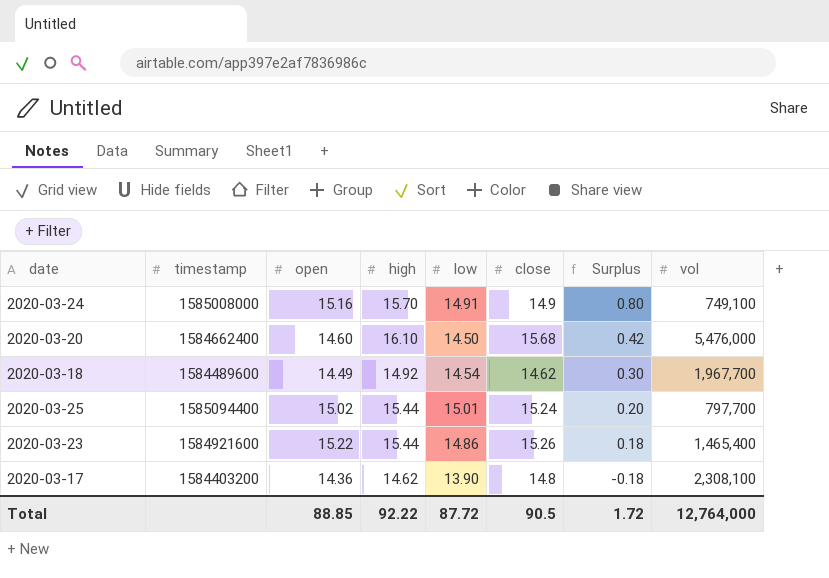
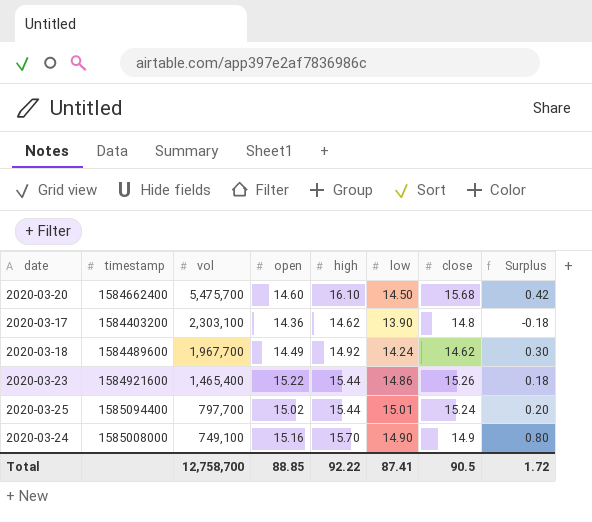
row order: Surplus descending -> vol descending
column vol | position: 8 -> 3
2020-03-20 | vol: 5,476,000 -> 5,475,700
2020-03-17 | vol: 2,308,100 -> 2,303,100
2020-03-18 | low: 14.54 -> 14.24
2020-03-24 | low: 14.91 -> 14.90
Total | vol: 12,764,000 -> 12,758,700
Total | low: 87.72 -> 87.41

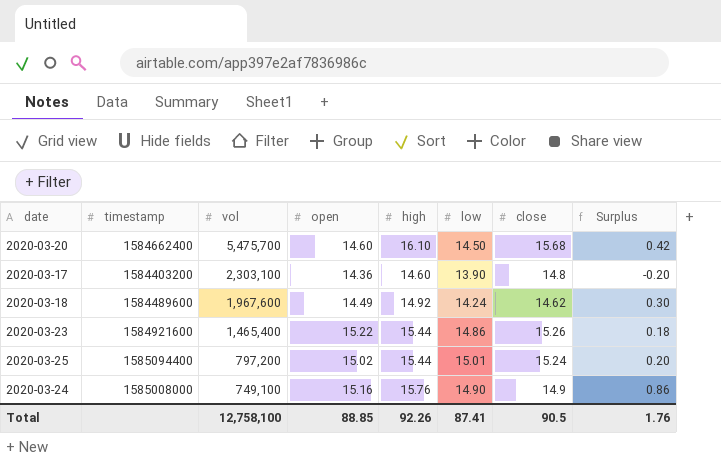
2020-03-17 | high: 14.62 -> 14.60
2020-03-17 | Surplus: -0.18 -> -0.20
2020-03-18 | vol: 1,967,700 -> 1,967,600
2020-03-25 | vol: 797,700 -> 797,200
2020-03-24 | high: 15.70 -> 15.76
2020-03-24 | Surplus: 0.80 -> 0.86
Total | vol: 12,758,700 -> 12,758,100
Total | high: 92.22 -> 92.26
Total | Surplus: 1.72 -> 1.76

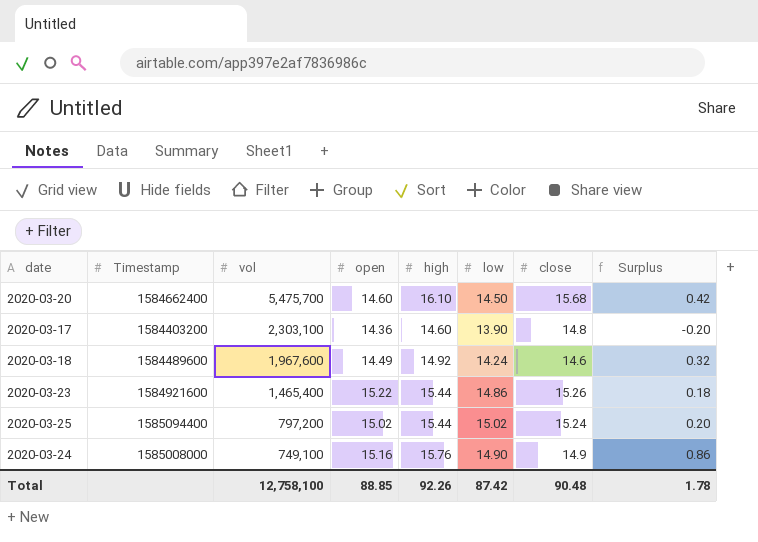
column name: timestamp -> Timestamp
2020-03-18 | close: 14.62 -> 14.6
2020-03-18 | Surplus: 0.30 -> 0.32
2020-03-25 | low: 15.01 -> 15.02
Total | low: 87.41 -> 87.42
Total | close: 90.5 -> 90.48
Total | Surplus: 1.76 -> 1.78

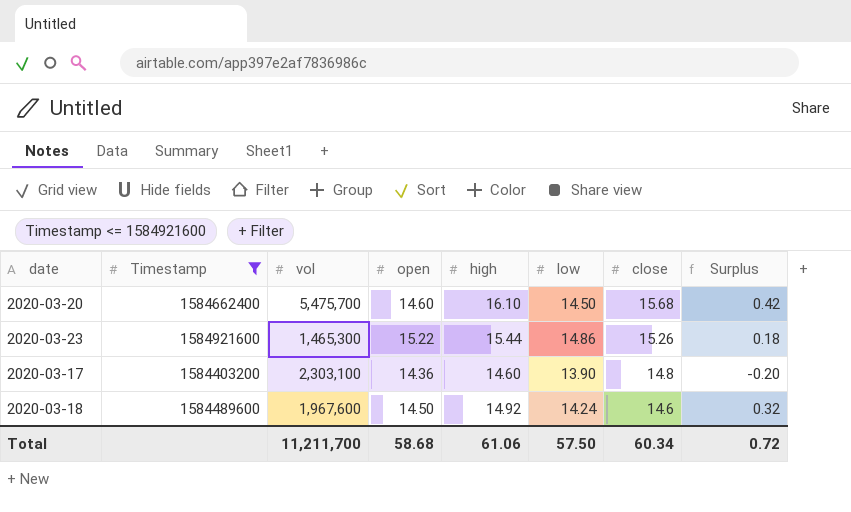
filter: none -> Timestamp <= 1584921600
row order: vol descending -> close descending
2020-03-23 | vol: 1,465,400 -> 1,465,300
2020-03-18 | open: 14.49 -> 14.50
Total | vol: 12,758,100 -> 11,211,700
Total | open: 88.85 -> 58.68
Total | high: 92.26 -> 61.06
Total | low: 87.42 -> 57.50
Total | close: 90.48 -> 60.34
Total | Surplus: 1.78 -> 0.72

